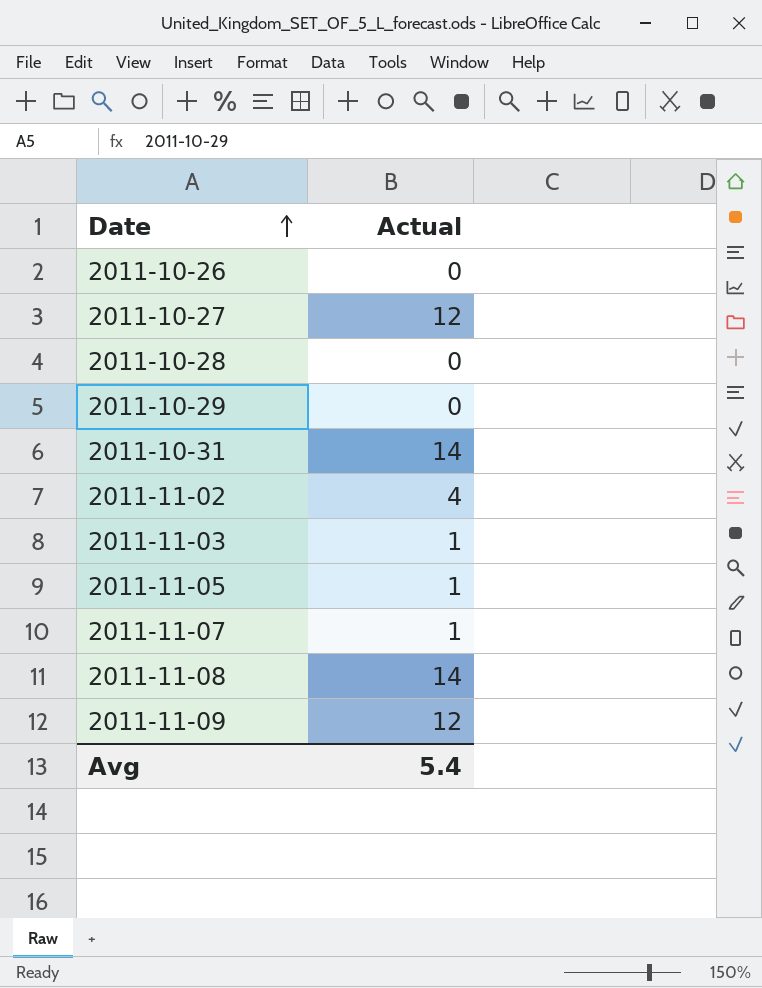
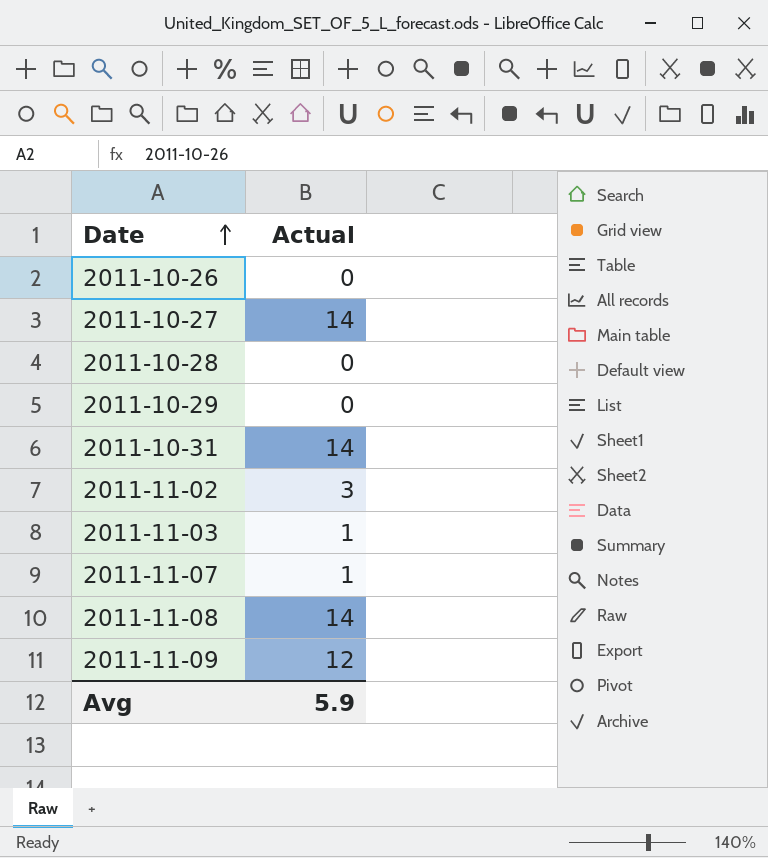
row 2011-11-05: 1 -> none
2011-10-27 | Actual: 12 -> 14
2011-11-02 | Actual: 4 -> 3
Avg | Actual: 5.4 -> 5.9

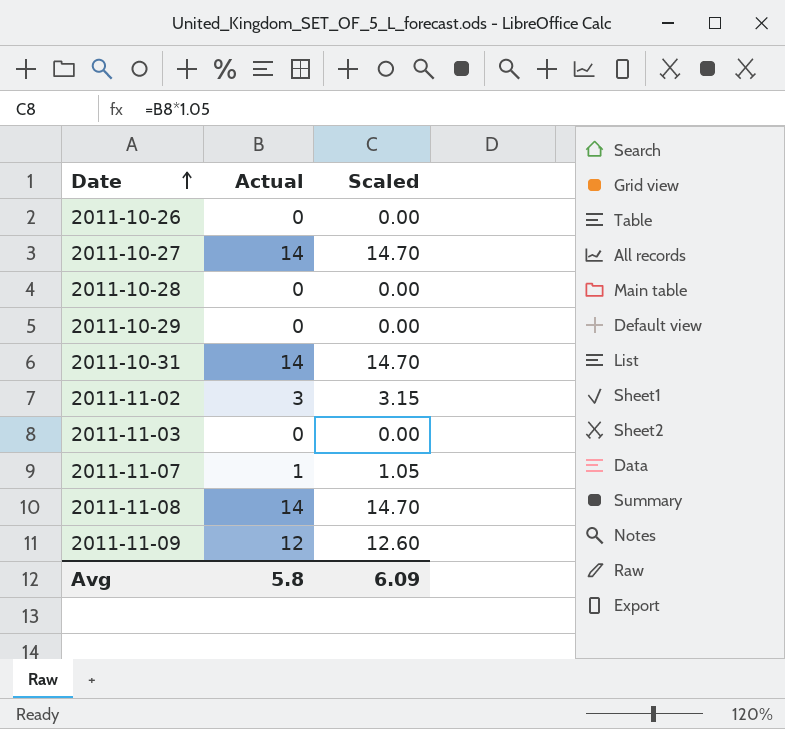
column Scaled | formula: none -> [Actual] * 1.05
2011-11-03 | Actual: 1 -> 0
Avg | Actual: 5.9 -> 5.8

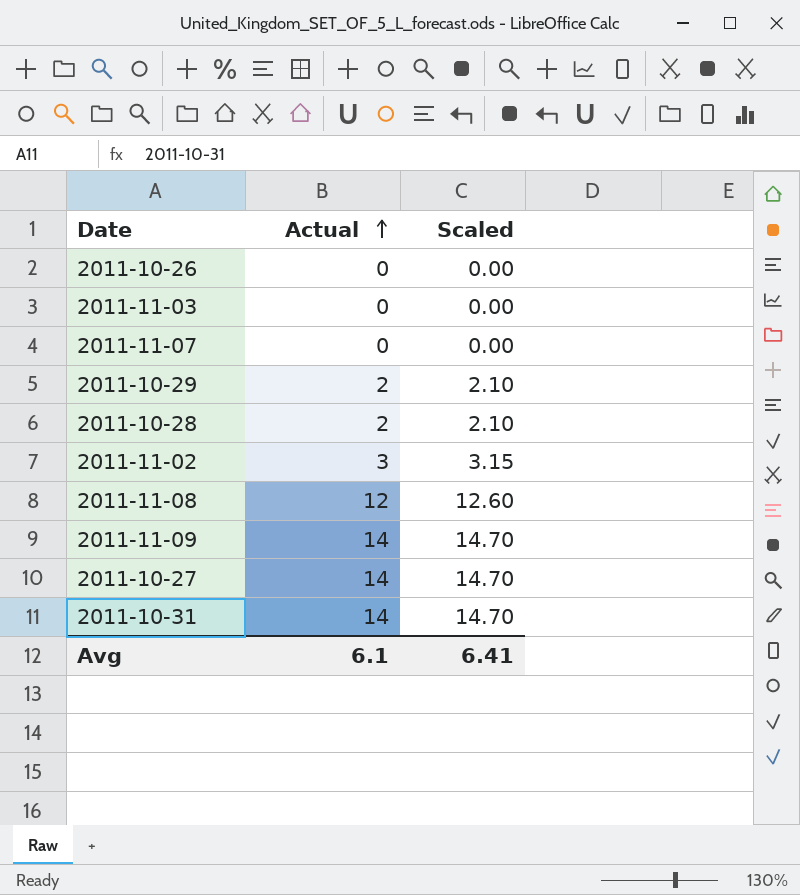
row order: Date ascending -> Actual ascending
2011-11-07 | Actual: 1 -> 0
2011-11-07 | Scaled: 1.05 -> 0.00
2011-10-29 | Actual: 0 -> 2
2011-10-29 | Scaled: 0.00 -> 2.10
2011-10-28 | Actual: 0 -> 2
2011-10-28 | Scaled: 0.00 -> 2.10
2011-11-08 | Actual: 14 -> 12
2011-11-08 | Scaled: 14.70 -> 12.60
2011-11-09 | Actual: 12 -> 14
2011-11-09 | Scaled: 12.60 -> 14.70
Avg | Actual: 5.8 -> 6.1
Avg | Scaled: 6.09 -> 6.41

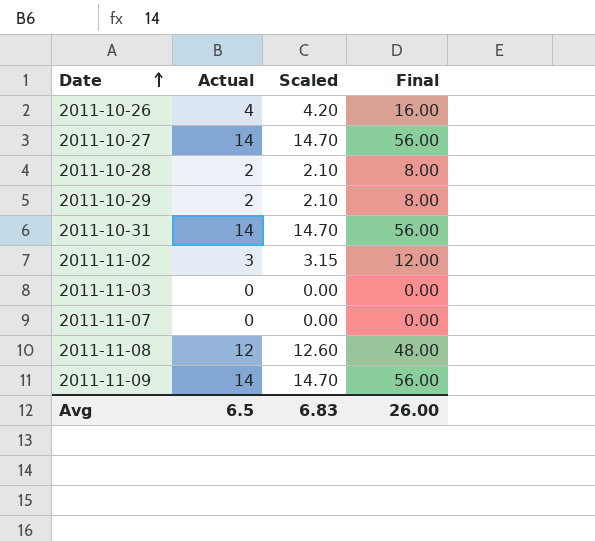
row order: Actual ascending -> Date ascending
column Final | formula: none -> [Actual] * 4
2011-10-26 | Actual: 0 -> 4
2011-10-26 | Scaled: 0.00 -> 4.20
Avg | Actual: 6.1 -> 6.5
Avg | Scaled: 6.41 -> 6.83

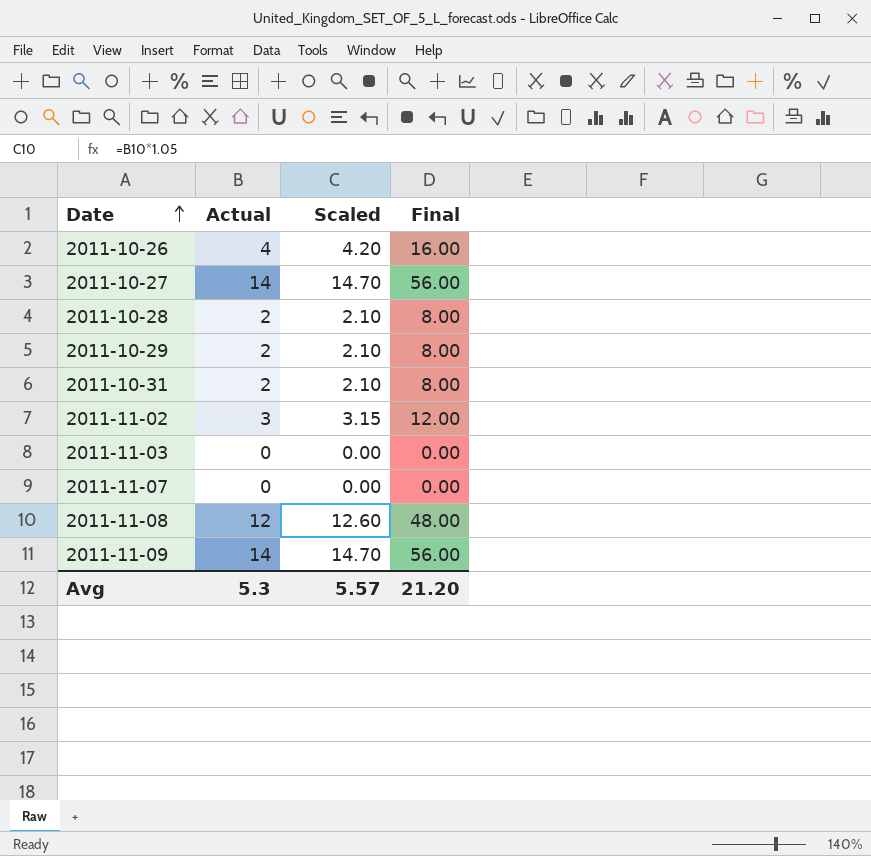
2011-10-31 | Actual: 14 -> 2
2011-10-31 | Scaled: 14.70 -> 2.10
2011-10-31 | Final: 56.00 -> 8.00
Avg | Actual: 6.5 -> 5.3
Avg | Scaled: 6.83 -> 5.57
Avg | Final: 26.00 -> 21.20

